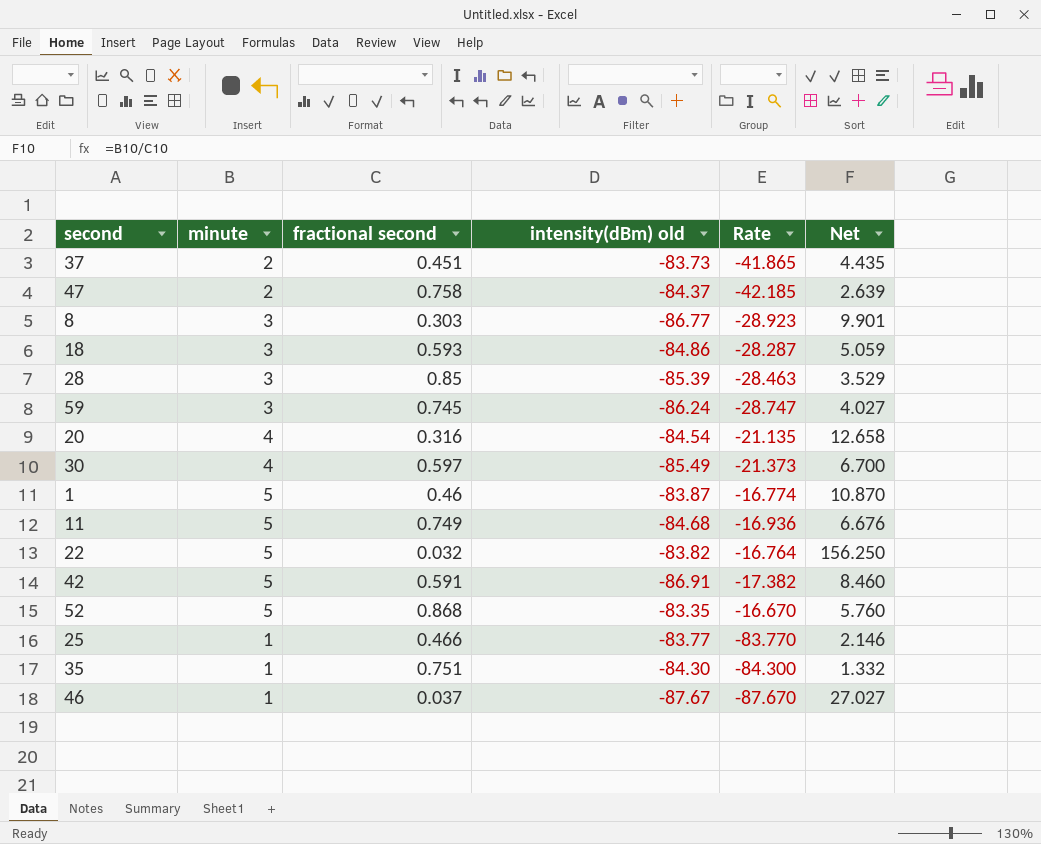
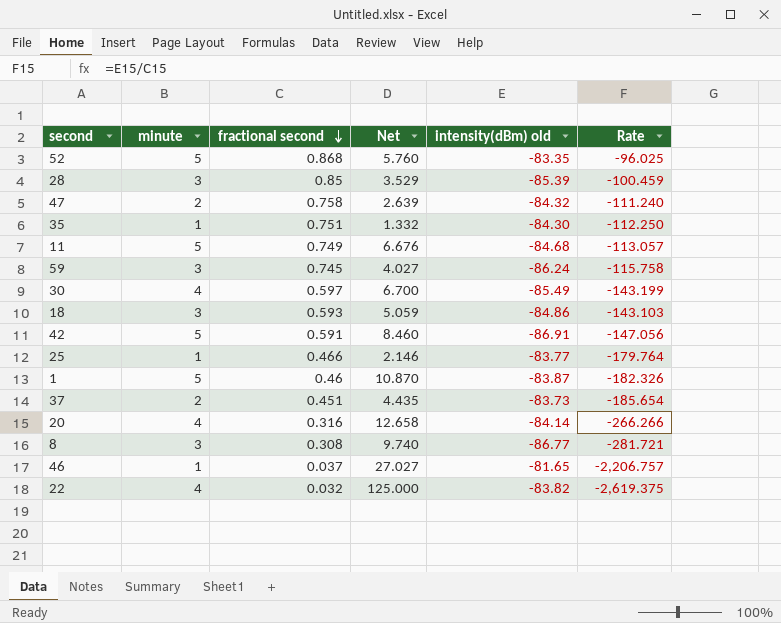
row order: none -> fractional second descending
column Net | position: 6 -> 4
column Rate | formula: [intensity(dBm) old] / [minute] -> [intensity(dBm) old] / [fractional second]
47 | intensity(dBm) old: -84.37 -> -84.32
20 | intensity(dBm) old: -84.54 -> -84.14
8 | fractional second: 0.303 -> 0.308
8 | Net: 9.901 -> 9.740
46 | intensity(dBm) old: -87.67 -> -81.65
22 | minute: 5 -> 4
22 | Net: 156.250 -> 125.000

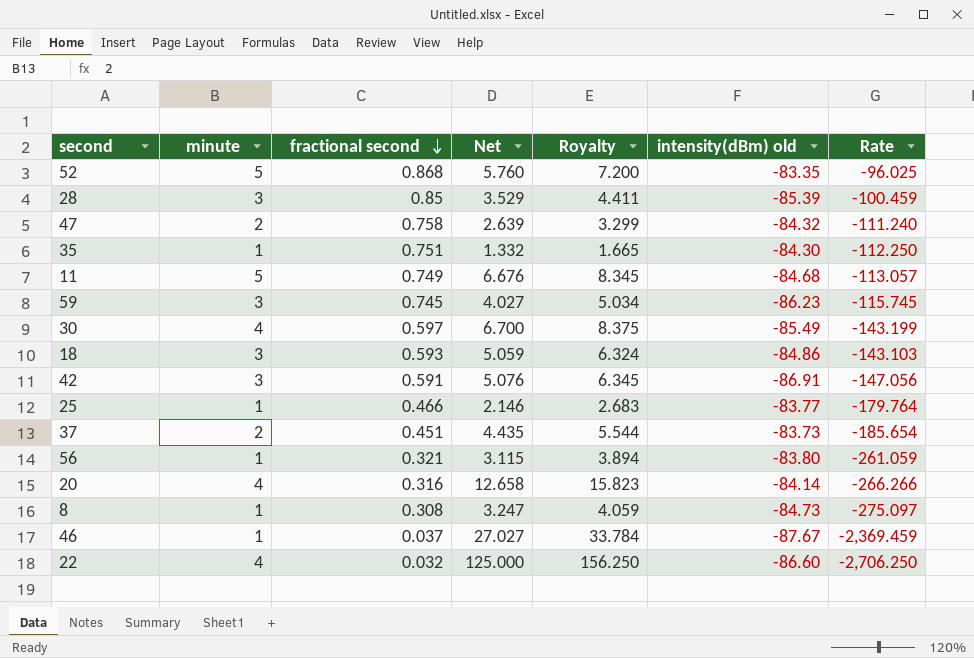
column Royalty | formula: none -> [Net] * 1.25
row 1: 5 | 0.46 | 10.870 | -83.87 | -182.326 -> none
59 | intensity(dBm) old: -86.24 -> -86.23
59 | Rate: -115.758 -> -115.745
42 | minute: 5 -> 3
42 | Net: 8.460 -> 5.076
row 56: none -> 1 | 0.321 | 3.115 | 3.894 | -83.80 | -261.059
8 | minute: 3 -> 1
8 | Net: 9.740 -> 3.247
8 | intensity(dBm) old: -86.77 -> -84.73
8 | Rate: -281.721 -> -275.097
46 | intensity(dBm) old: -81.65 -> -87.67
46 | Rate: -2,206.757 -> -2,369.459
22 | intensity(dBm) old: -83.82 -> -86.60
22 | Rate: -2,619.375 -> -2,706.250

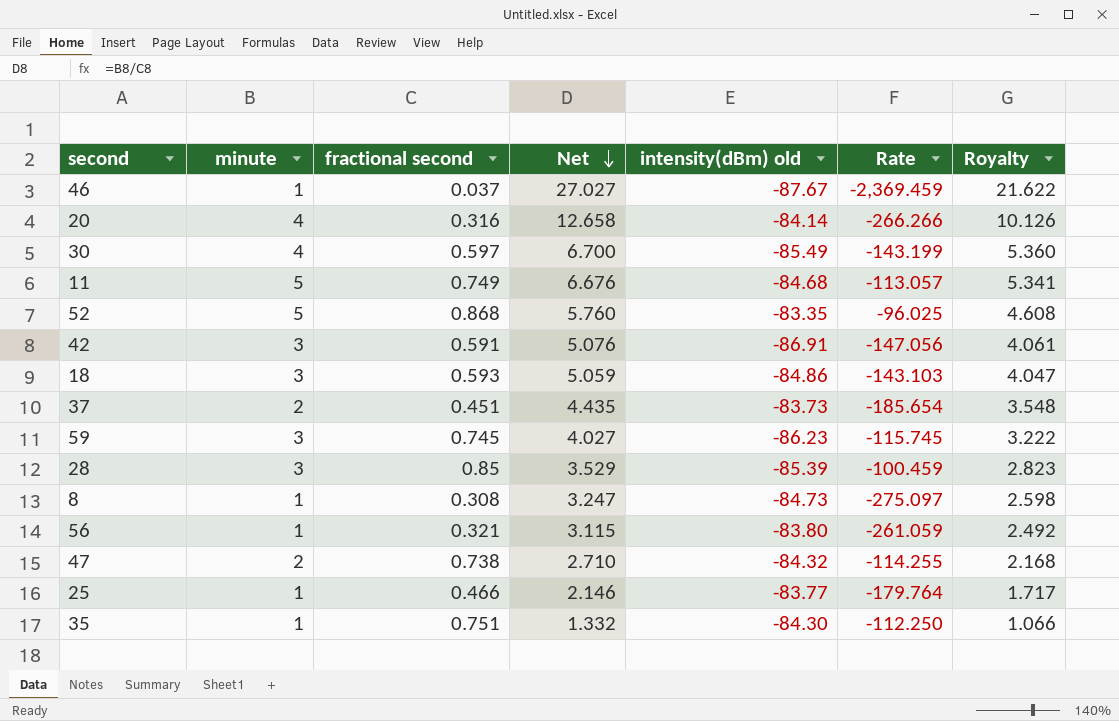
row order: fractional second descending -> Net descending
column Royalty | formula: [Net] * 1.25 -> [Net] * 0.8
column Royalty | position: 5 -> 7
row 22: 4 | 0.032 | 125.000 | 156.250 | -86.60 | -2,706.250 -> none
47 | fractional second: 0.758 -> 0.738
47 | Net: 2.639 -> 2.710
47 | Rate: -111.240 -> -114.255

